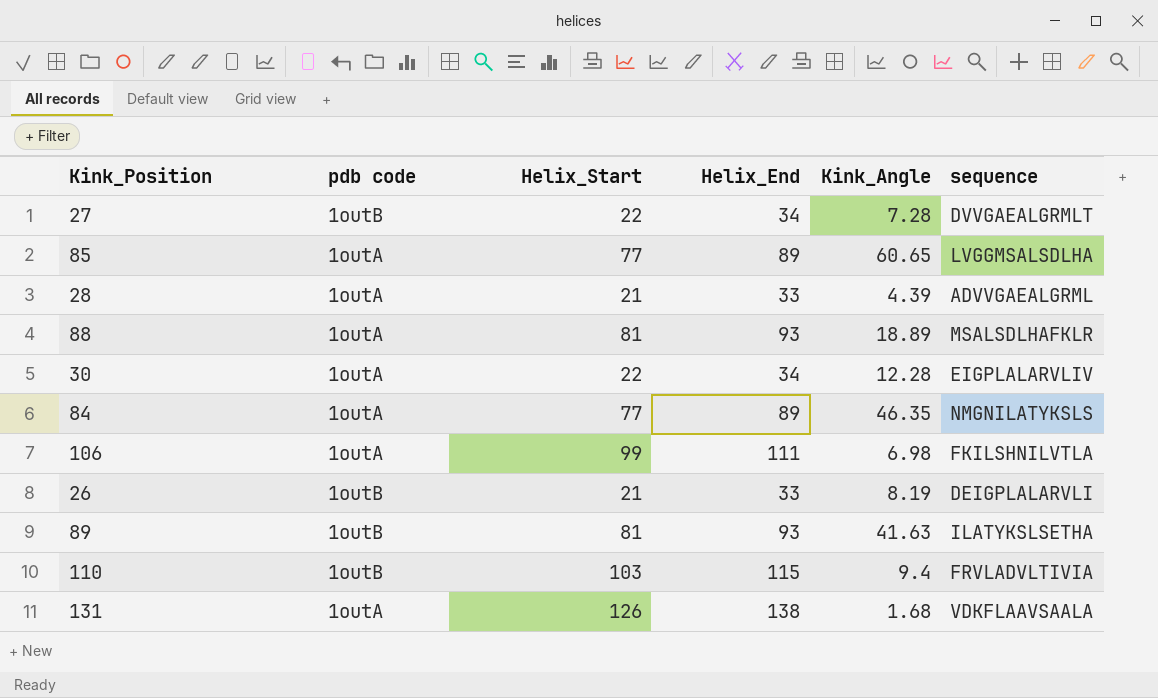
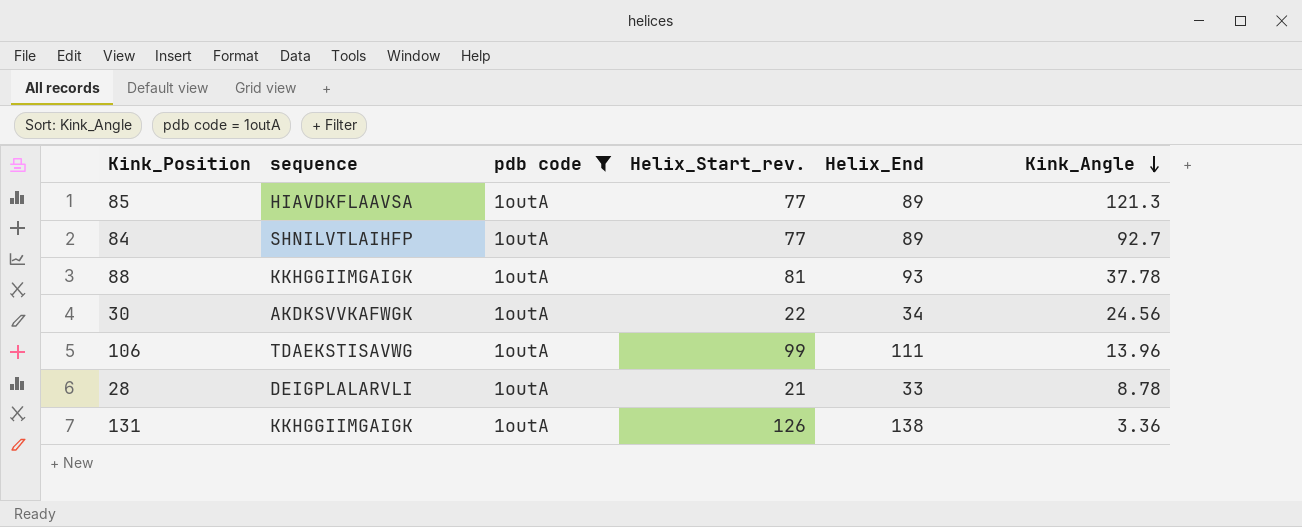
filter: none -> pdb code = 1outA
row order: none -> Kink_Angle descending
column sequence | position: 6 -> 2
column name: Helix_Start -> Helix_Start_rev.
85 | sequence: LVGGMSALSDLHA -> HIAVDKFLAAVSA
85 | Kink_Angle: 60.65 -> 121.3
84 | sequence: NMGNILATYKSLS -> SHNILVTLAIHFP
84 | Kink_Angle: 46.35 -> 92.7
88 | sequence: MSALSDLHAFKLR -> KKHGGIIMGAIGK
88 | Kink_Angle: 18.89 -> 37.78
30 | sequence: EIGPLALARVLIV -> AKDKSVVKAFWGK
30 | Kink_Angle: 12.28 -> 24.56
106 | sequence: FKILSHNILVTLA -> TDAEKSTISAVWG
106 | Kink_Angle: 6.98 -> 13.96
28 | sequence: ADVVGAEALGRML -> DEIGPLALARVLI
28 | Kink_Angle: 4.39 -> 8.78
131 | sequence: VDKFLAAVSAALA -> KKHGGIIMGAIGK
131 | Kink_Angle: 1.68 -> 3.36

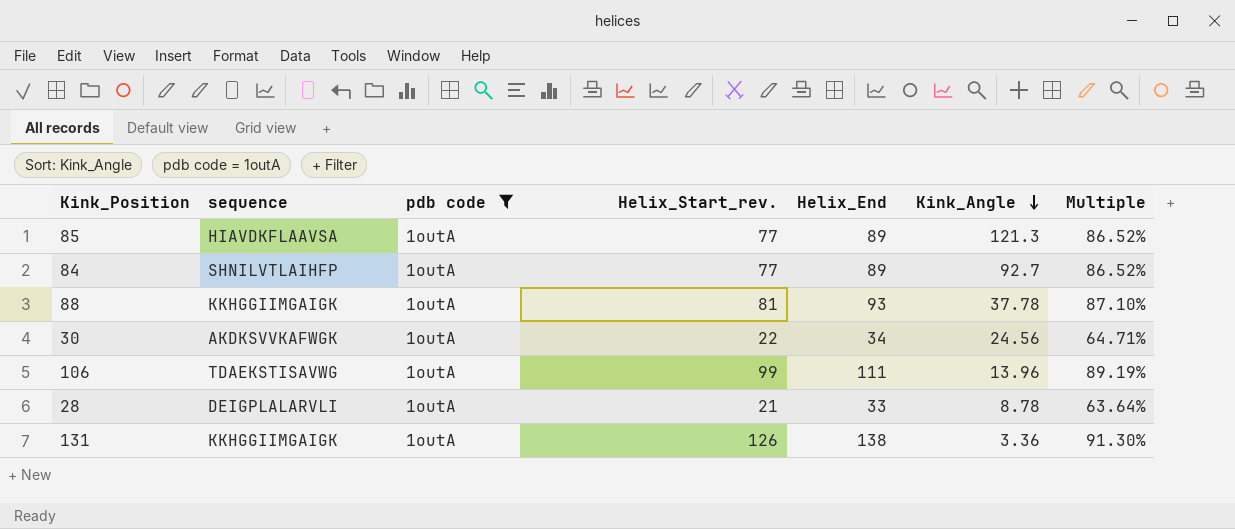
column Multiple | formula: none -> [Helix_Start_rev.] / [Helix_End]

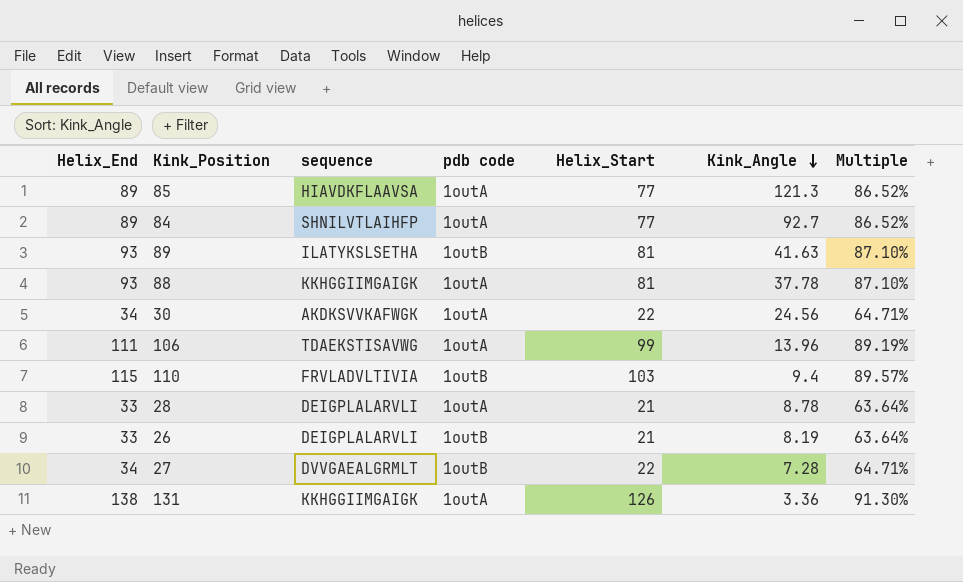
filter: pdb code = 1outA -> none
column Helix_End | position: 5 -> 1
column name: Helix_Start_rev. -> Helix_Start

